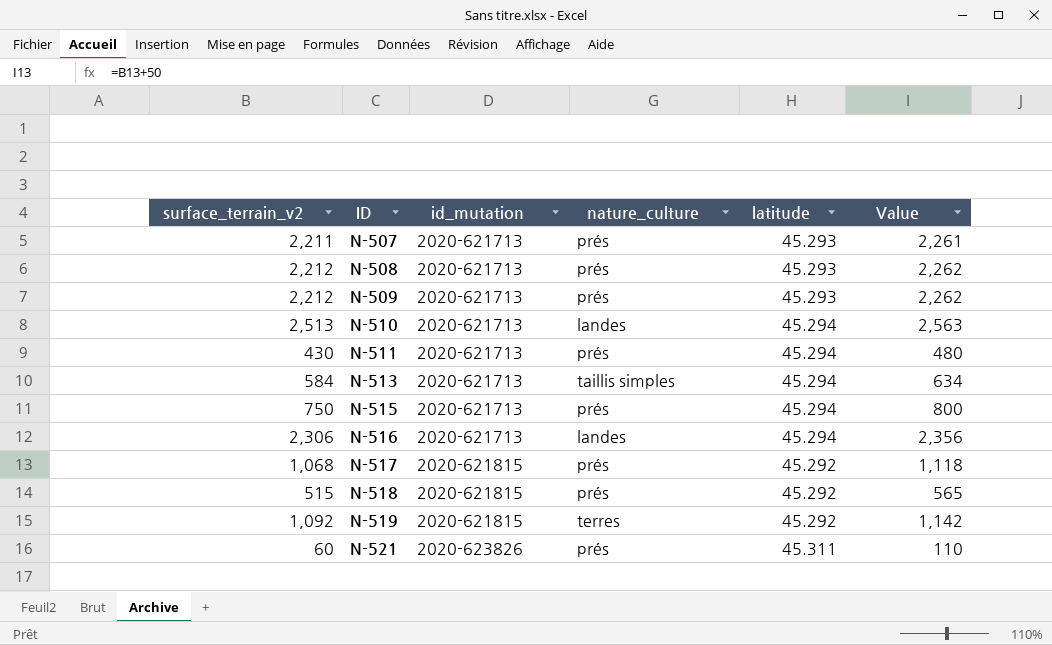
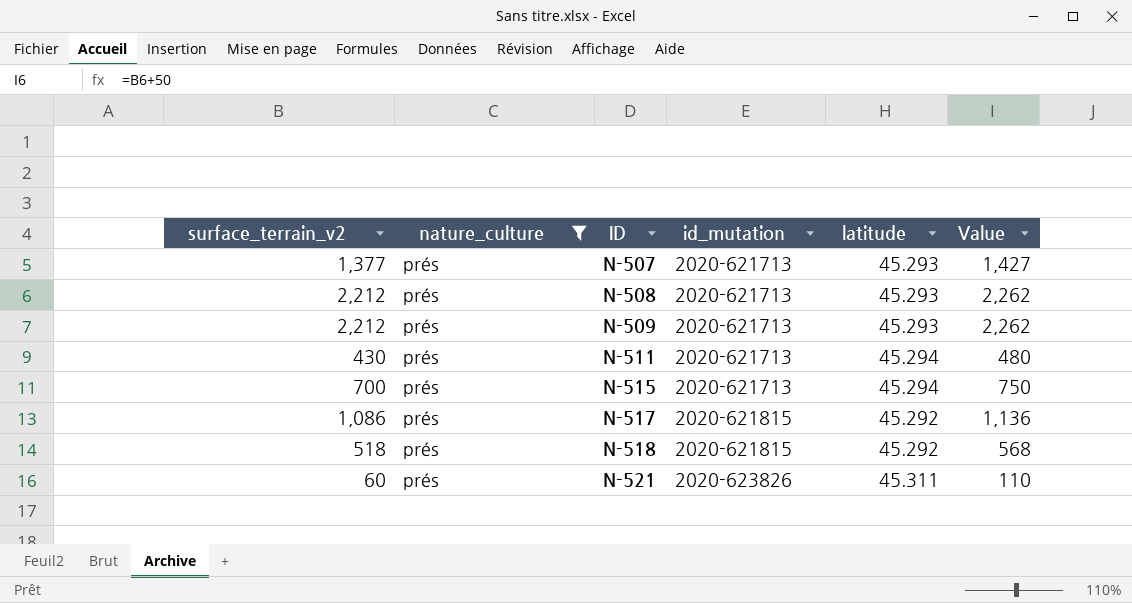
filter: none -> nature_culture = prés
column nature_culture | position: 4 -> 2
N-507 | surface_terrain_v2: 2,211 -> 1,377
N-507 | Value: 2,261 -> 1,427
N-515 | surface_terrain_v2: 750 -> 700
N-515 | Value: 800 -> 750
N-517 | surface_terrain_v2: 1,068 -> 1,086
N-517 | Value: 1,118 -> 1,136
N-518 | surface_terrain_v2: 515 -> 518
N-518 | Value: 565 -> 568

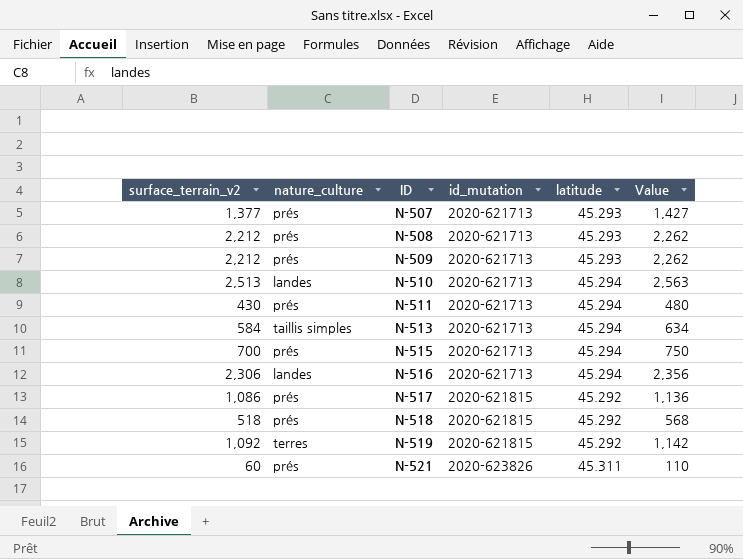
filter: nature_culture = prés -> none

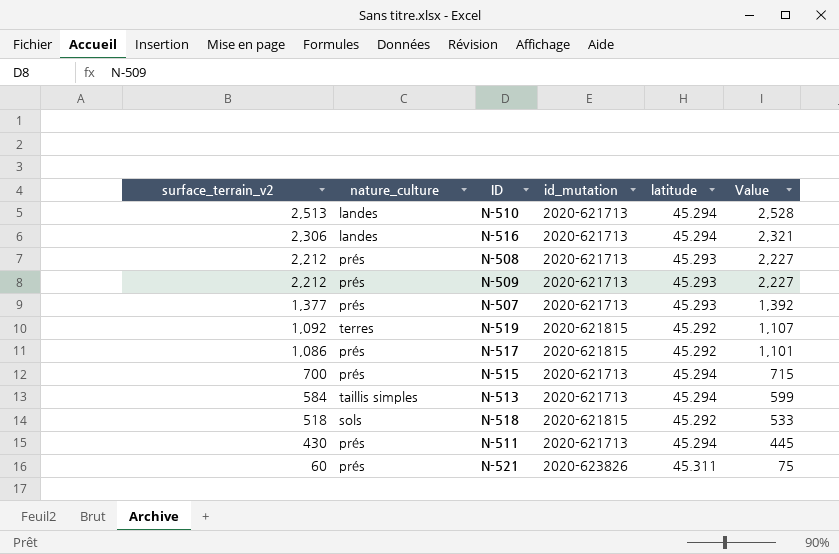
row order: ID ascending -> surface_terrain_v2 descending
column Value | formula: [surface_terrain_v2] + 50 -> [surface_terrain_v2] + 15
N-518 | nature_culture: prés -> sols

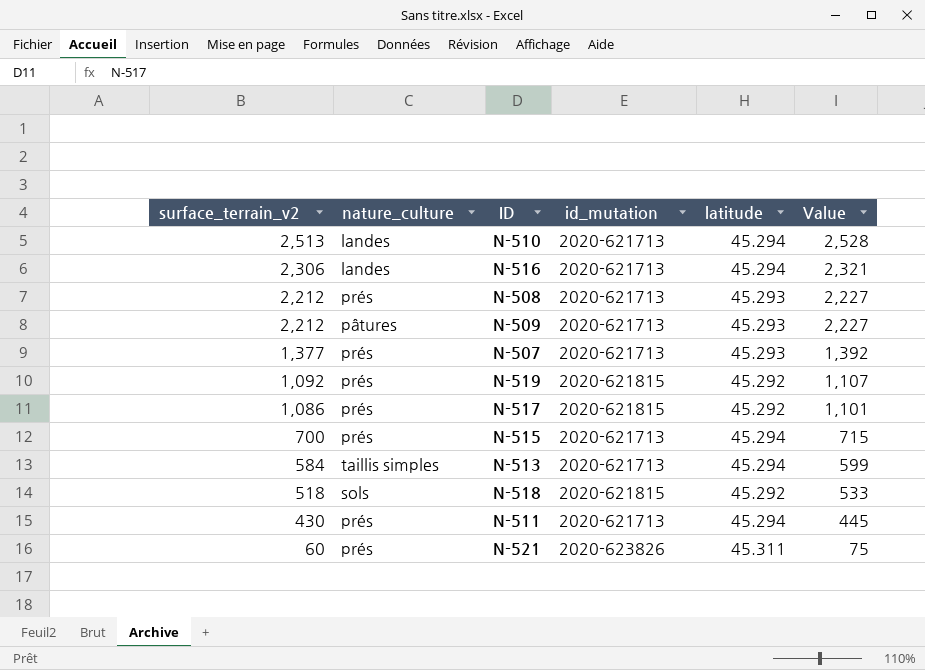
N-509 | nature_culture: prés -> pâtures
N-519 | nature_culture: terres -> prés

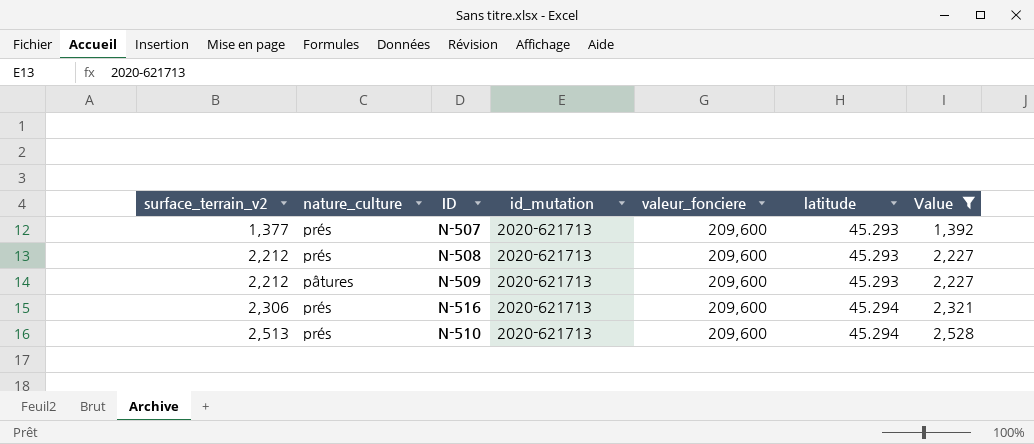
filter: none -> Value >= 1,392
row order: surface_terrain_v2 descending -> surface_terrain_v2 ascending
column valeur_fonciere | position: none -> 5
N-516 | nature_culture: landes -> prés
N-510 | nature_culture: landes -> prés

